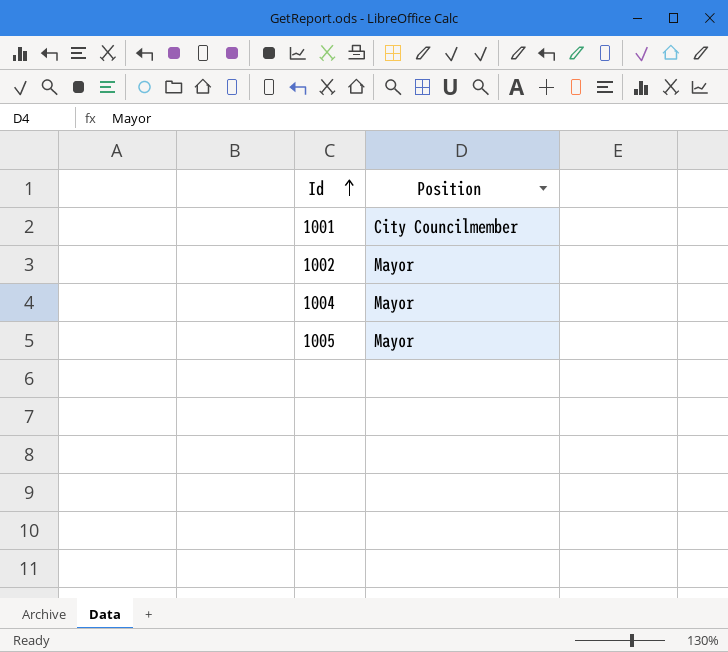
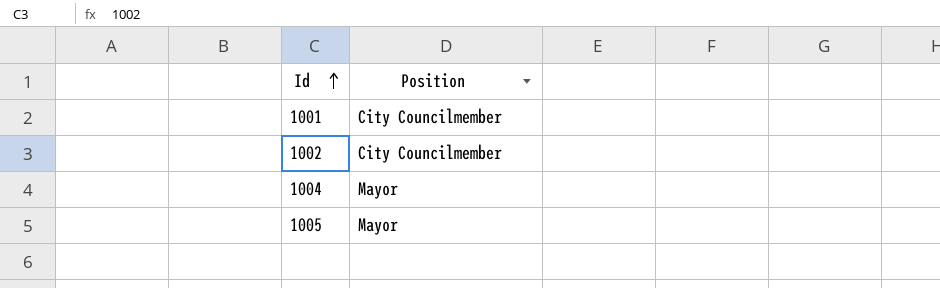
1002 | Position: Mayor -> City Councilmember

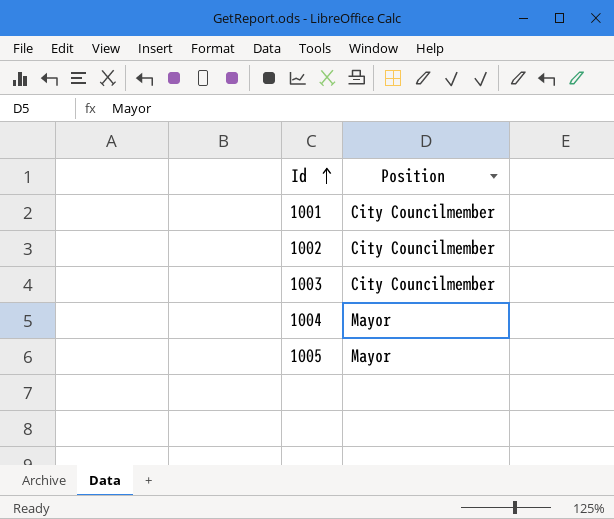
row 1003: none -> City Councilmember

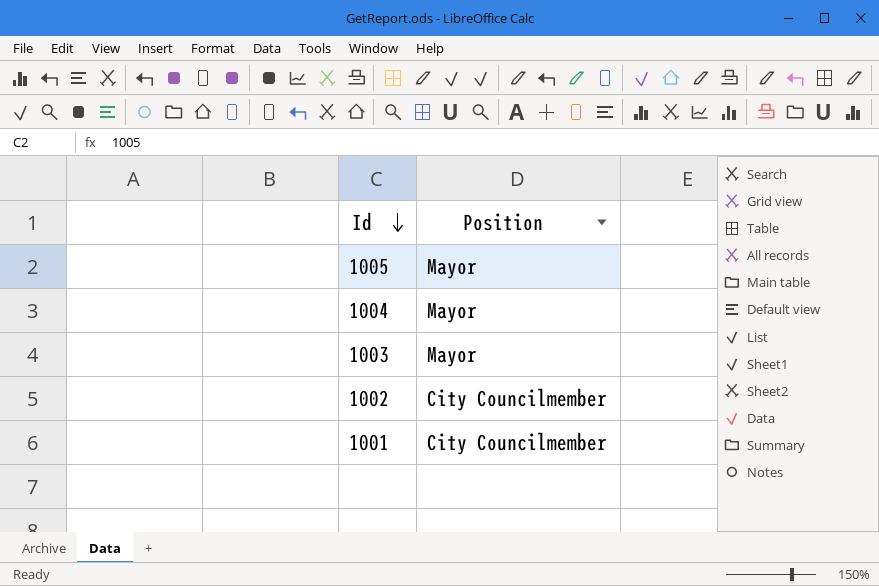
row order: Id ascending -> Id descending
1003 | Position: City Councilmember -> Mayor

